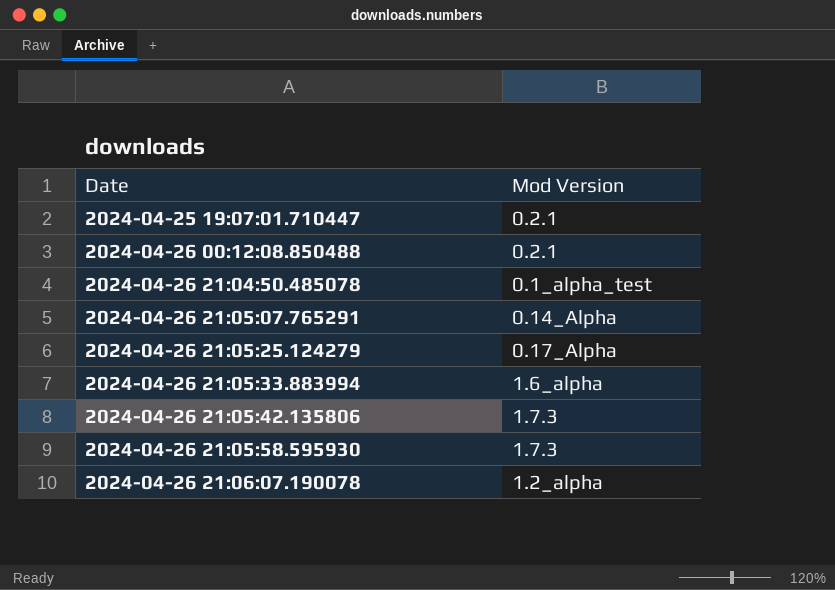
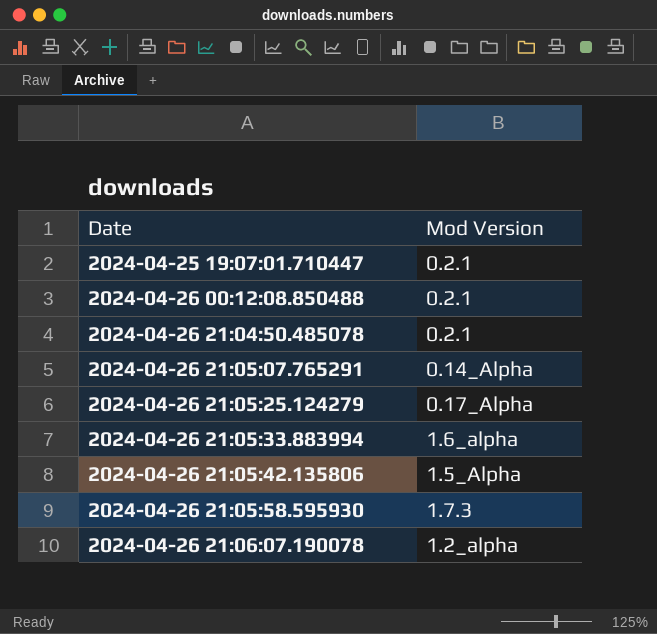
2024-04-26 21:04:50.485078 | Mod Version: 0.1_alpha_test -> 0.2.1
2024-04-26 21:05:42.135806 | Mod Version: 1.7.3 -> 1.5_Alpha

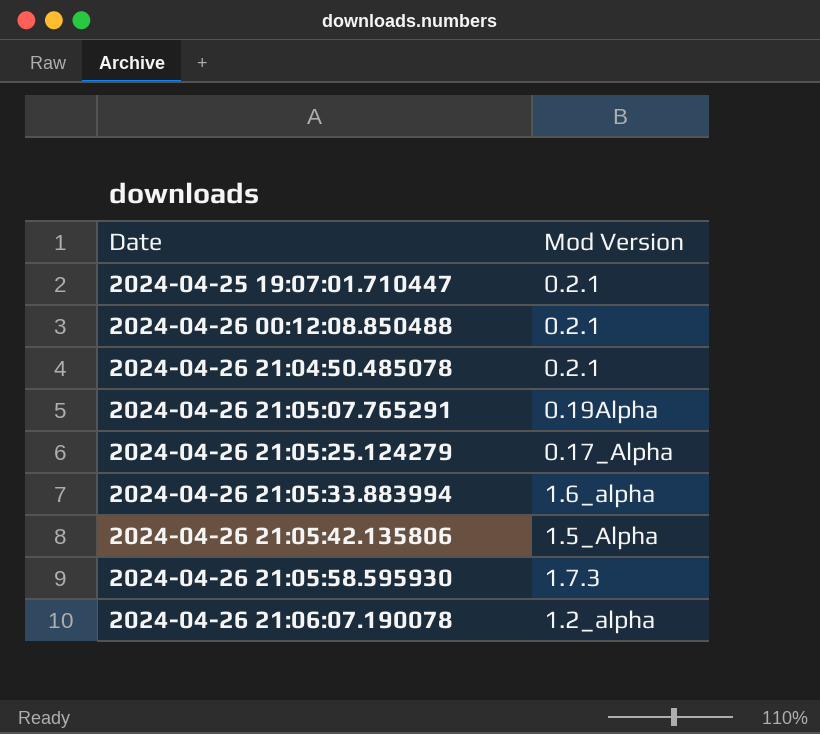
2024-04-26 21:05:07.765291 | Mod Version: 0.14_Alpha -> 0.19Alpha

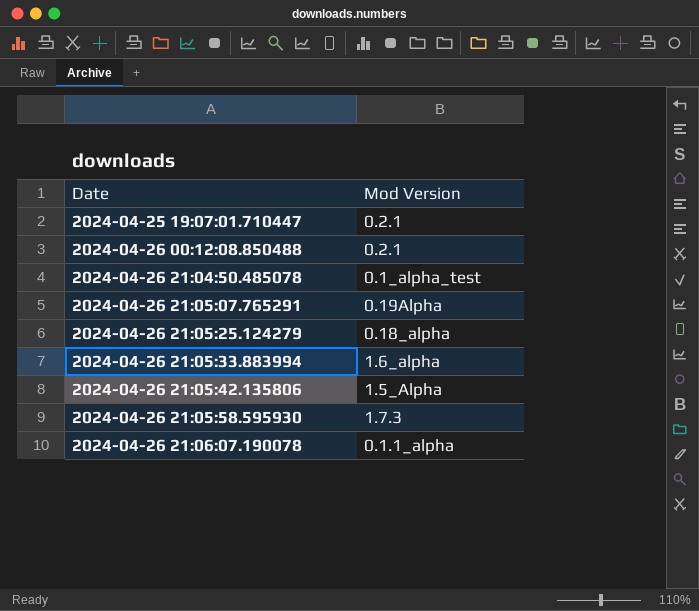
2024-04-26 21:04:50.485078 | Mod Version: 0.2.1 -> 0.1_alpha_test
2024-04-26 21:05:25.124279 | Mod Version: 0.17_Alpha -> 0.18_alpha
2024-04-26 21:06:07.190078 | Mod Version: 1.2_alpha -> 0.1.1_alpha

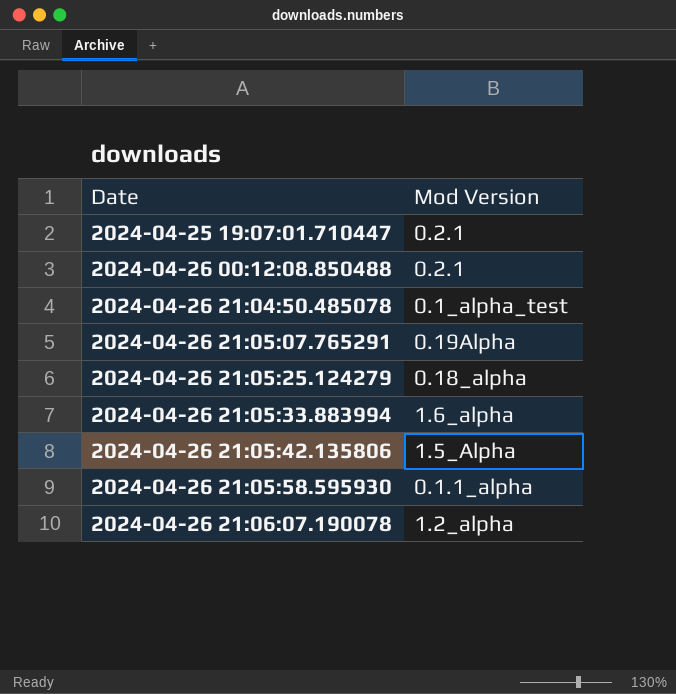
2024-04-26 21:05:58.595930 | Mod Version: 1.7.3 -> 0.1.1_alpha
2024-04-26 21:06:07.190078 | Mod Version: 0.1.1_alpha -> 1.2_alpha

